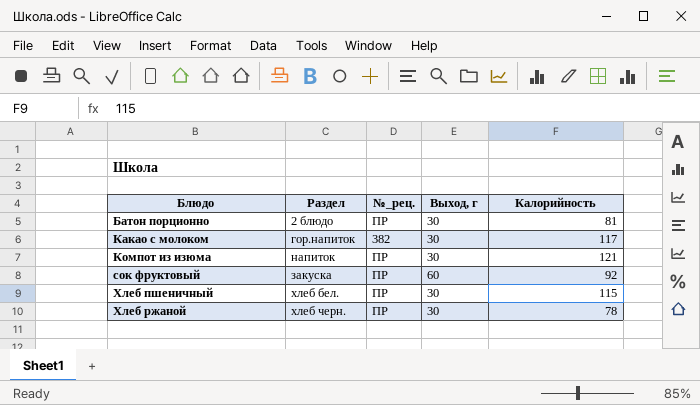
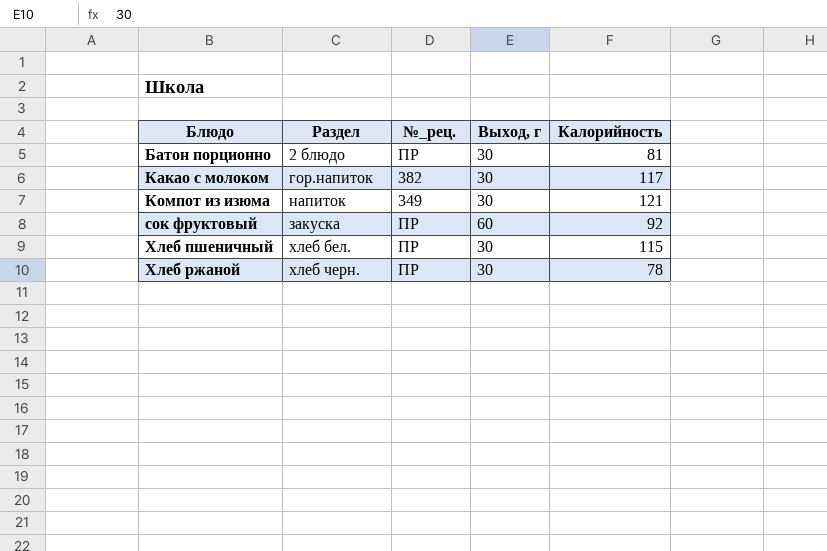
Компот из изюма | №_рец.: ПР -> 349

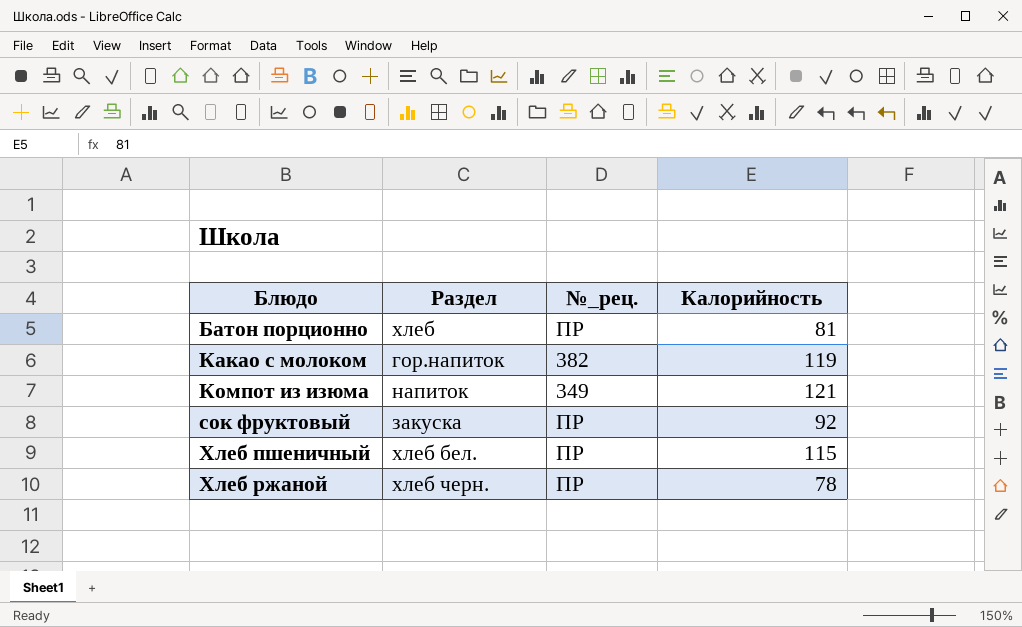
column Выход, г | position: 4 -> none
Батон порционно | Раздел: 2 блюдо -> хлеб
Какао с молоком | Калорийность: 117 -> 119

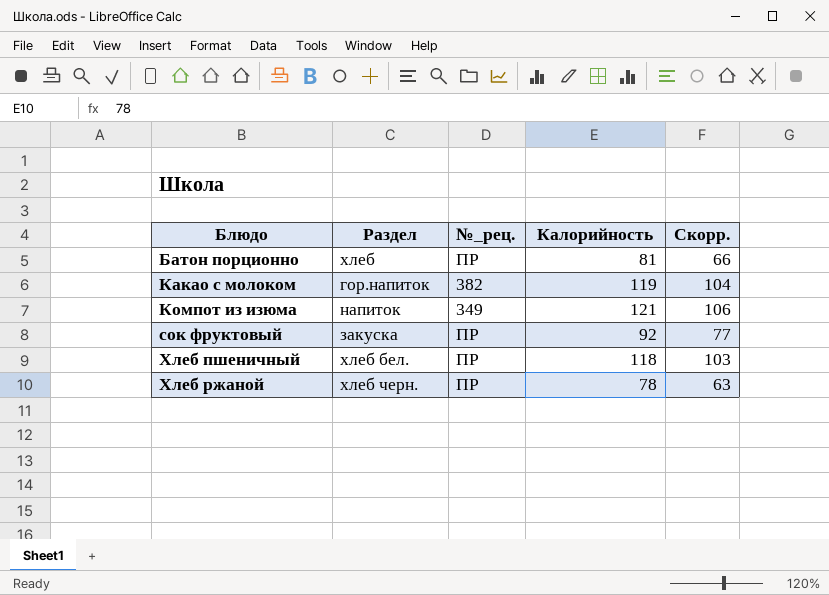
column Скорр. | formula: none -> [Калорийность] - 15
Хлеб пшеничный | Калорийность: 115 -> 118

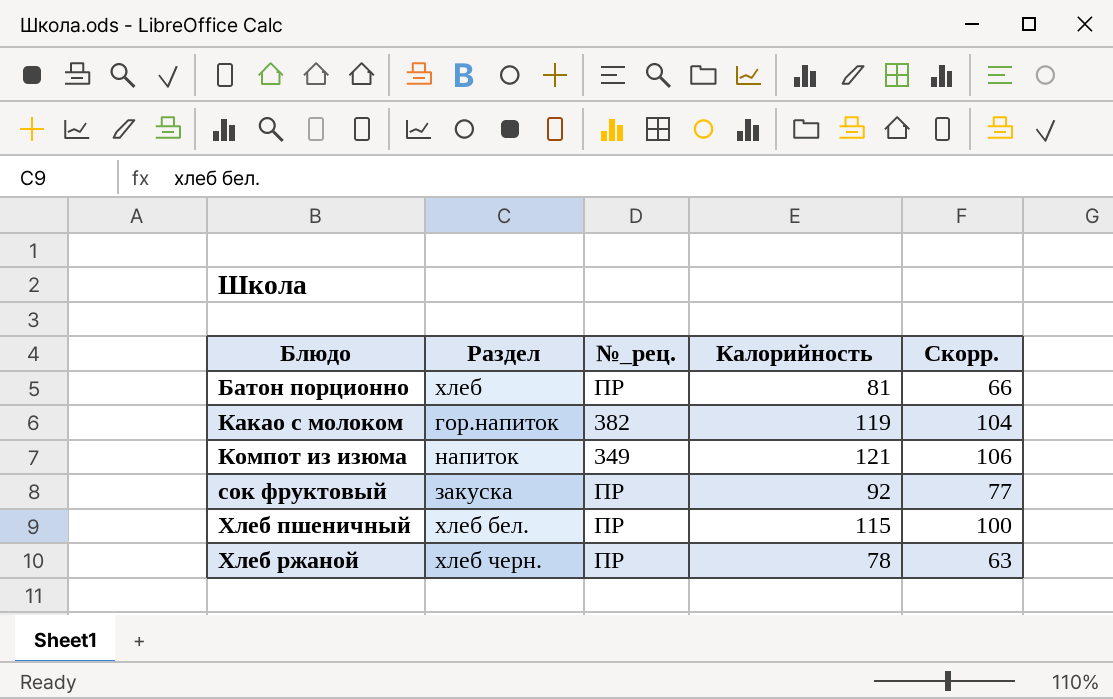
Хлеб пшеничный | Калорийность: 118 -> 115
Хлеб пшеничный | Скорр.: 103 -> 100

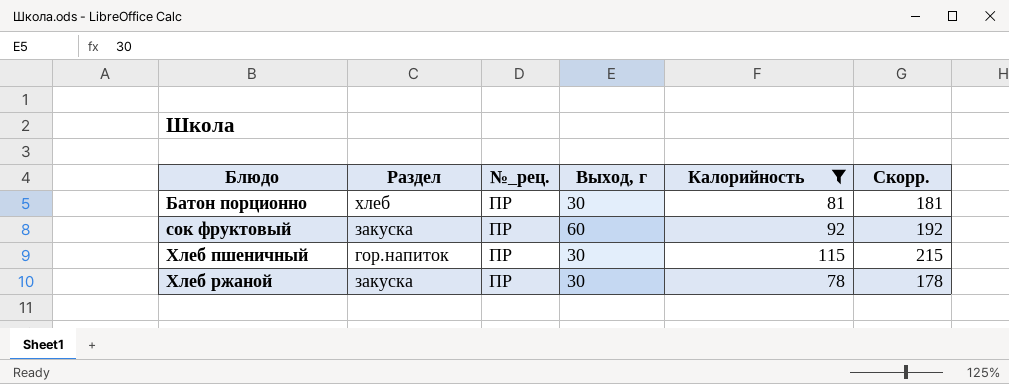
filter: none -> Калорийность <= 115
column Выход, г | position: none -> 4
column Скорр. | formula: [Калорийность] - 15 -> [Калорийность] + 100
Хлеб пшеничный | Раздел: хлеб бел. -> гор.напиток
Хлеб ржаной | Раздел: хлеб черн. -> закуска

